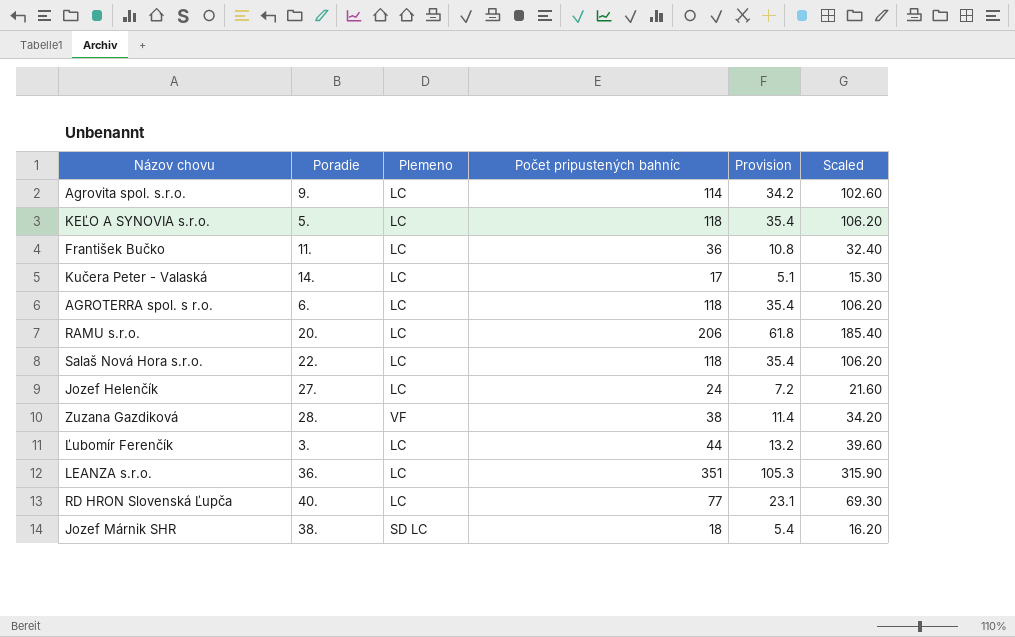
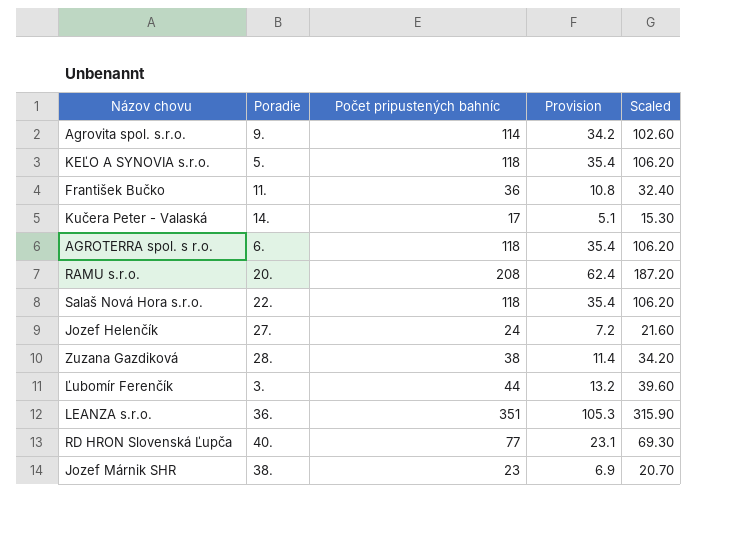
column Plemeno | position: 3 -> none
RAMU s.r.o. | Počet pripustených bahníc: 206 -> 208
RAMU s.r.o. | Provision: 61.8 -> 62.4
RAMU s.r.o. | Scaled: 185.40 -> 187.20
Jozef Márnik SHR | Počet pripustených bahníc: 18 -> 23
Jozef Márnik SHR | Provision: 5.4 -> 6.9
Jozef Márnik SHR | Scaled: 16.20 -> 20.70

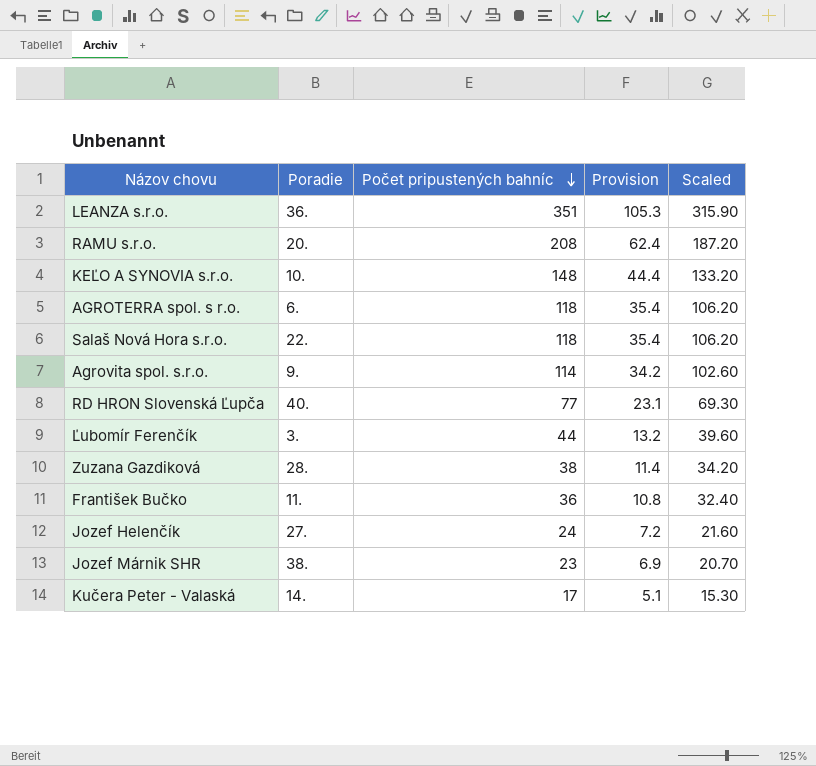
row order: none -> Počet pripustených bahníc descending
KEĽO A SYNOVIA s.r.o. | Poradie: 5. -> 10.
KEĽO A SYNOVIA s.r.o. | Počet pripustených bahníc: 118 -> 148
KEĽO A SYNOVIA s.r.o. | Provision: 35.4 -> 44.4
KEĽO A SYNOVIA s.r.o. | Scaled: 106.20 -> 133.20

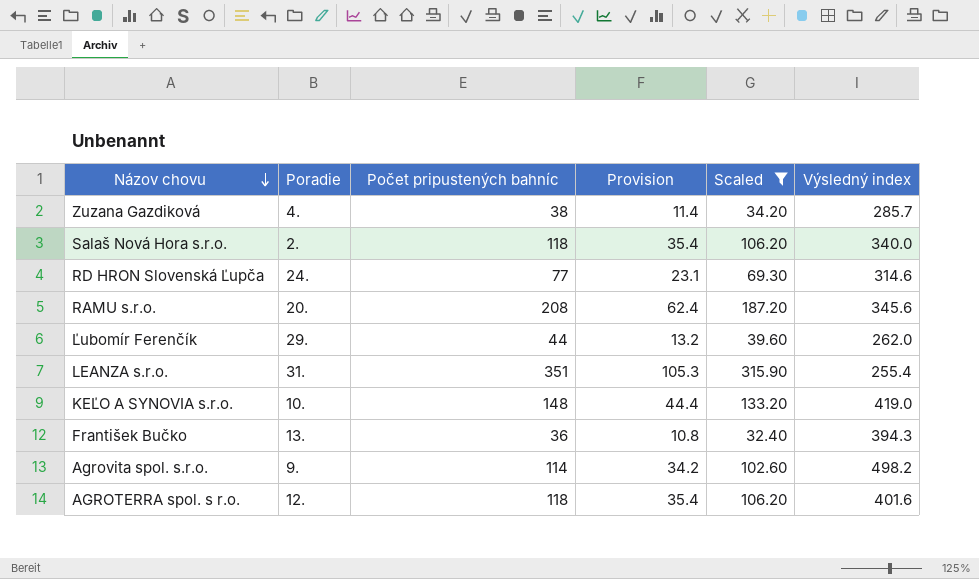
filter: none -> Scaled >= 32.40
row order: Počet pripustených bahníc descending -> Názov chovu descending
column Výsledný index | position: none -> 6
Zuzana Gazdiková | Poradie: 28. -> 4.
Salaš Nová Hora s.r.o. | Poradie: 22. -> 2.
RD HRON Slovenská Ľupča | Poradie: 40. -> 24.
Ľubomír Ferenčík | Poradie: 3. -> 29.
LEANZA s.r.o. | Poradie: 36. -> 31.
František Bučko | Poradie: 11. -> 13.
AGROTERRA spol. s r.o. | Poradie: 6. -> 12.

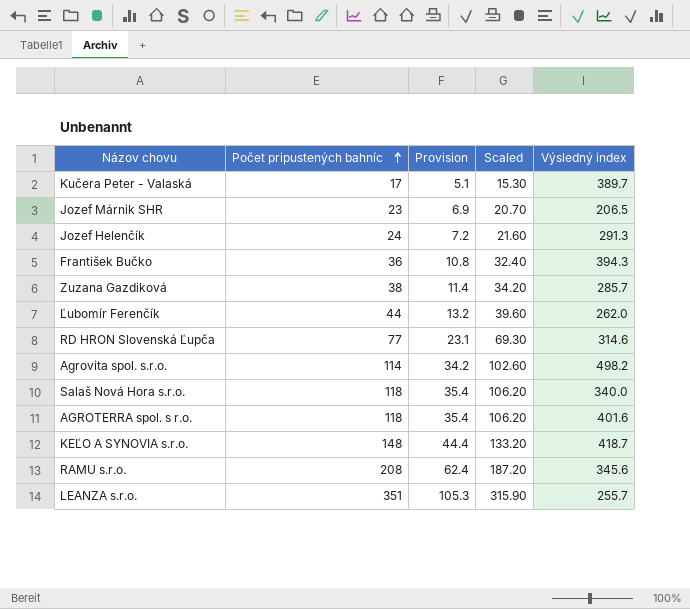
filter: Scaled >= 32.40 -> none
row order: Názov chovu descending -> Počet pripustených bahníc ascending
column Poradie | position: 2 -> none
KEĽO A SYNOVIA s.r.o. | Výsledný index: 419.0 -> 418.7
LEANZA s.r.o. | Výsledný index: 255.4 -> 255.7

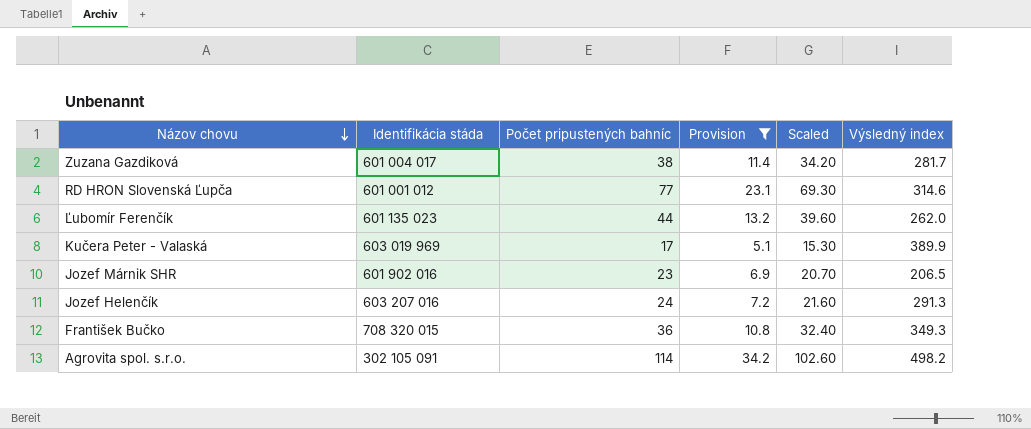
filter: none -> Provision <= 34.2
row order: Počet pripustených bahníc ascending -> Názov chovu descending
column Identifikácia stáda | position: none -> 2
Zuzana Gazdiková | Výsledný index: 285.7 -> 281.7
Kučera Peter - Valaská | Výsledný index: 389.7 -> 389.9
František Bučko | Výsledný index: 394.3 -> 349.3

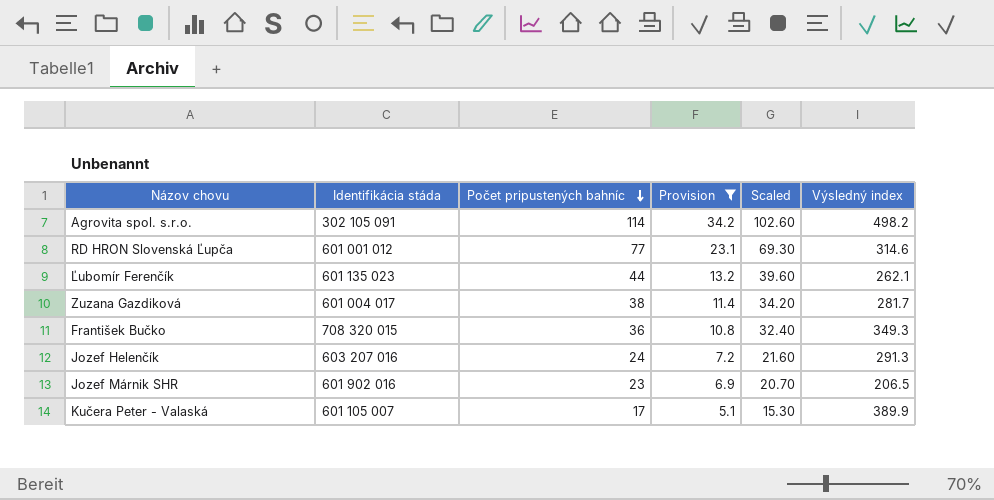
row order: Názov chovu descending -> Počet pripustených bahníc descending
Ľubomír Ferenčík | Výsledný index: 262.0 -> 262.1
Kučera Peter - Valaská | Identifikácia stáda: 603 019 969 -> 601 105 007

